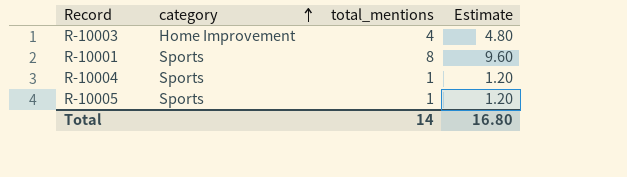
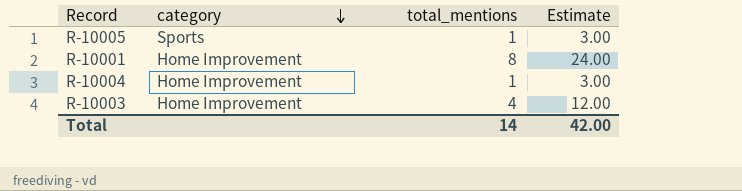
row order: category ascending -> category descending
column Estimate | formula: [total_mentions] * 1.2 -> [total_mentions] * 3
R-10001 | category: Sports -> Home Improvement
R-10004 | category: Sports -> Home Improvement
Total | Estimate: 16.80 -> 42.00

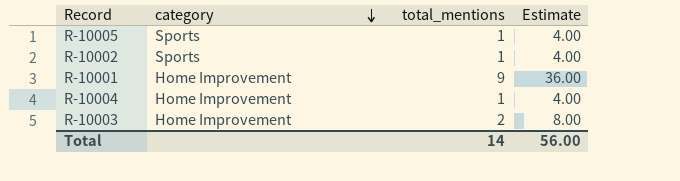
column Estimate | formula: [total_mentions] * 3 -> [total_mentions] * 4
row R-10002: none -> Sports | 1 | 4.00
R-10001 | total_mentions: 8 -> 9
R-10003 | total_mentions: 4 -> 2
Total | Estimate: 42.00 -> 56.00

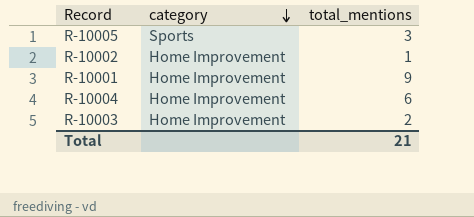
column Estimate | formula: [total_mentions] * 4 -> none
R-10005 | total_mentions: 1 -> 3
R-10002 | category: Sports -> Home Improvement
R-10004 | total_mentions: 1 -> 6
Total | total_mentions: 14 -> 21

